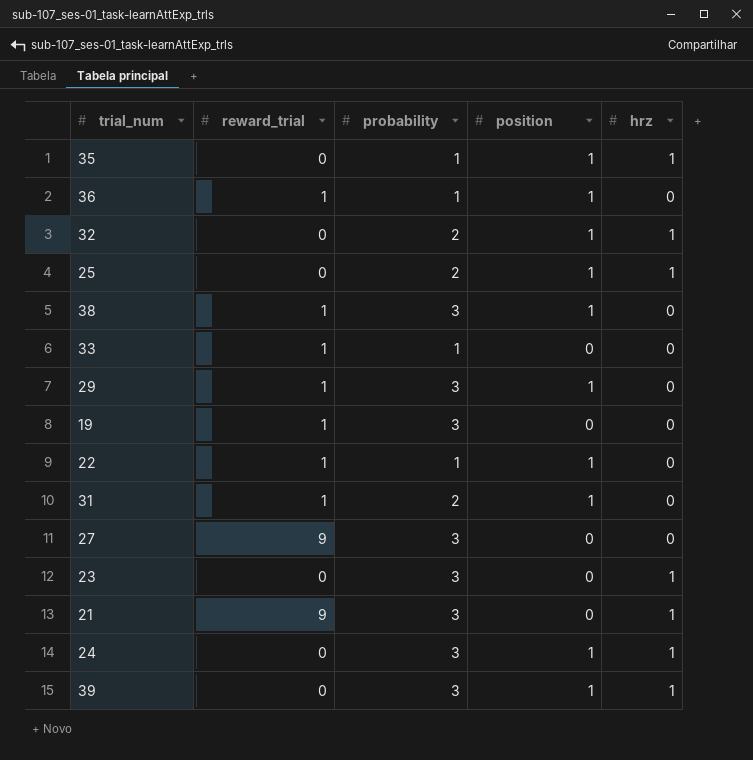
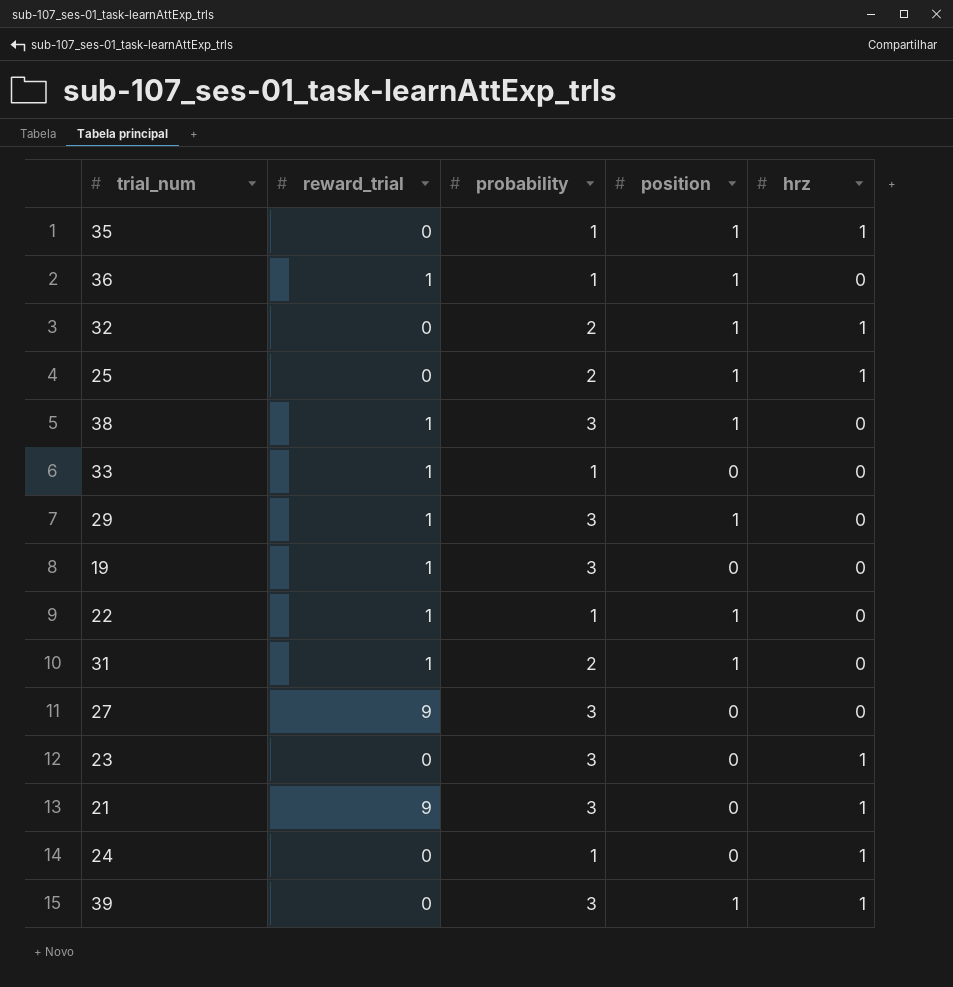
24 | probability: 3 -> 1
24 | position: 1 -> 0

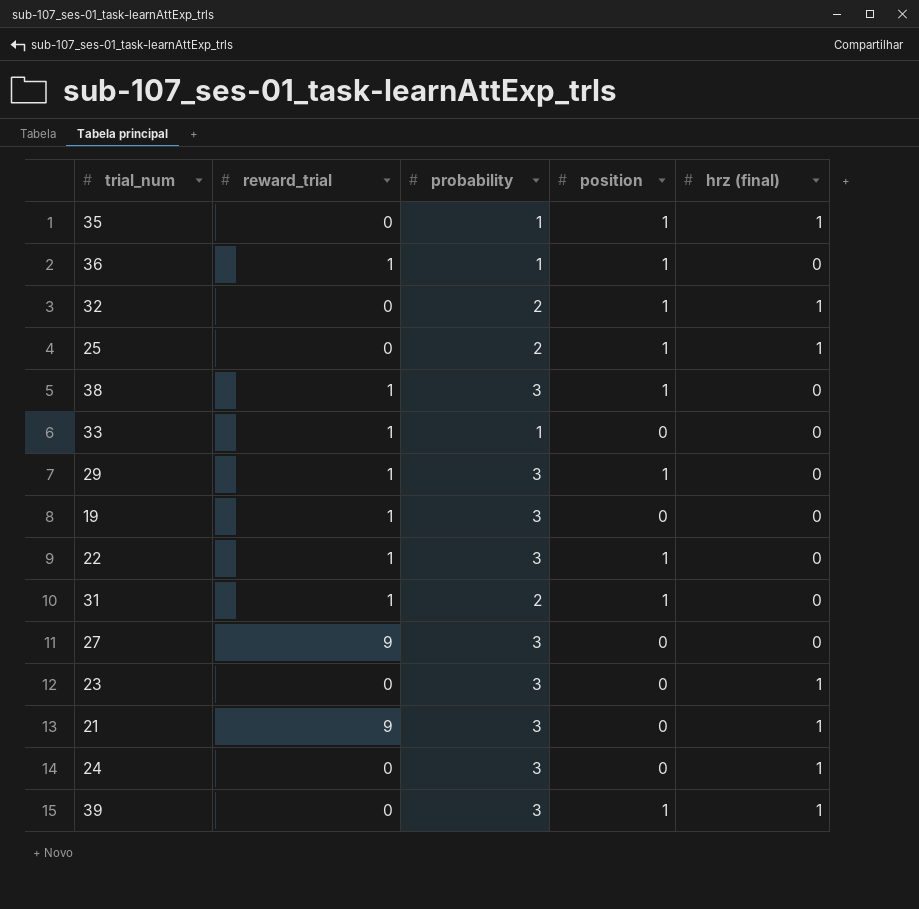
column name: hrz -> hrz (final)
22 | probability: 1 -> 3
24 | probability: 1 -> 3

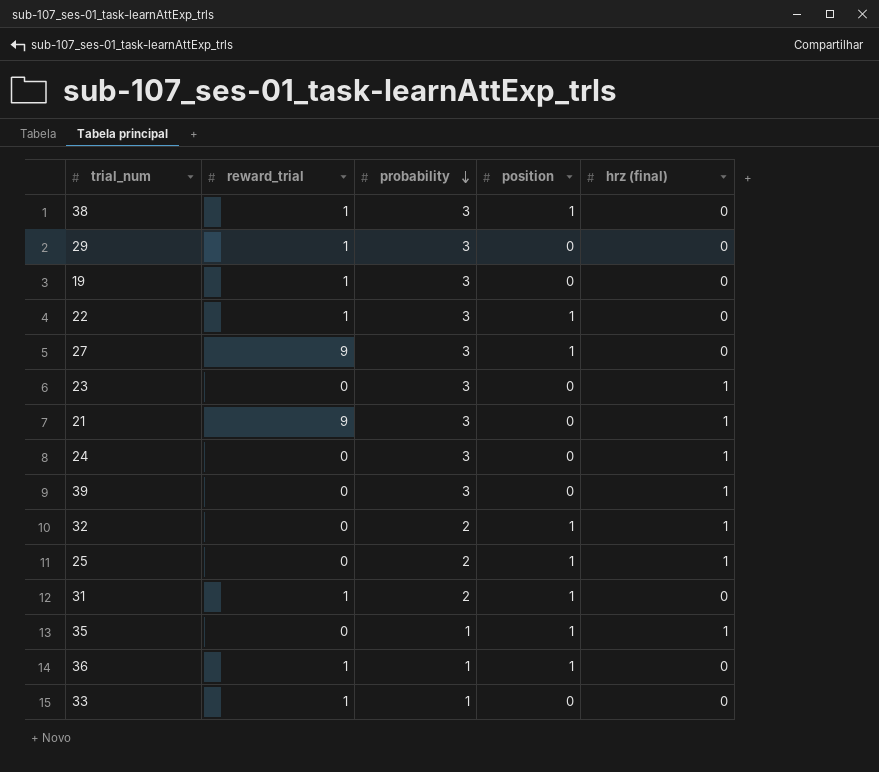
row order: none -> probability descending
29 | position: 1 -> 0
27 | position: 0 -> 1
39 | position: 1 -> 0

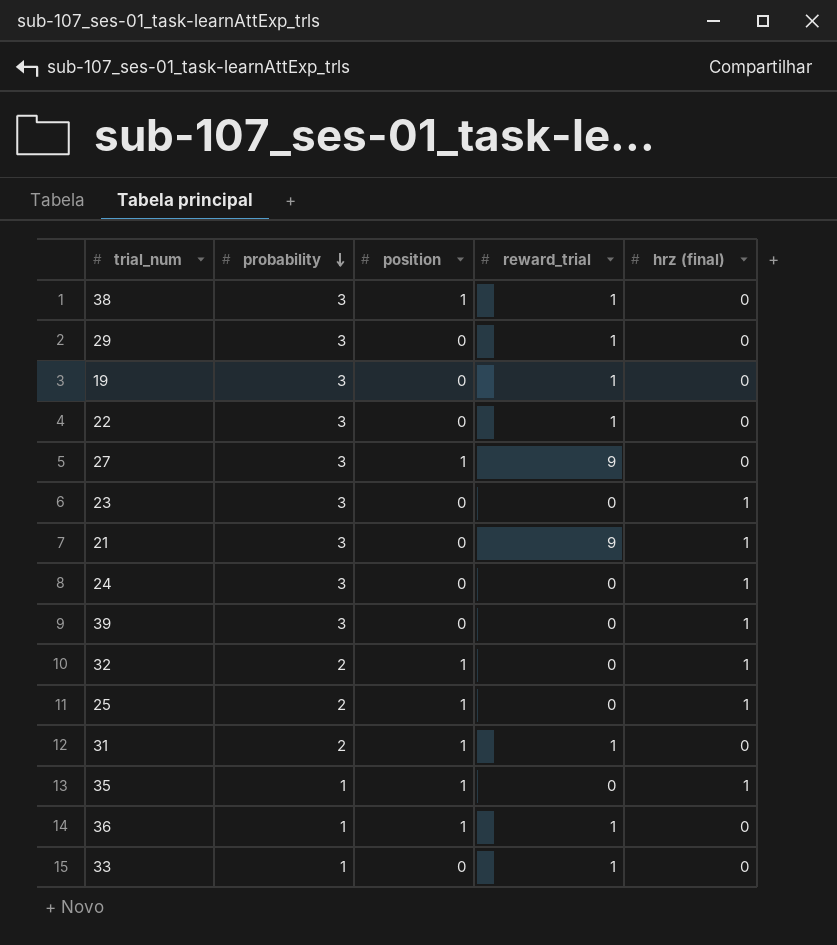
column reward_trial | position: 2 -> 4
22 | position: 1 -> 0

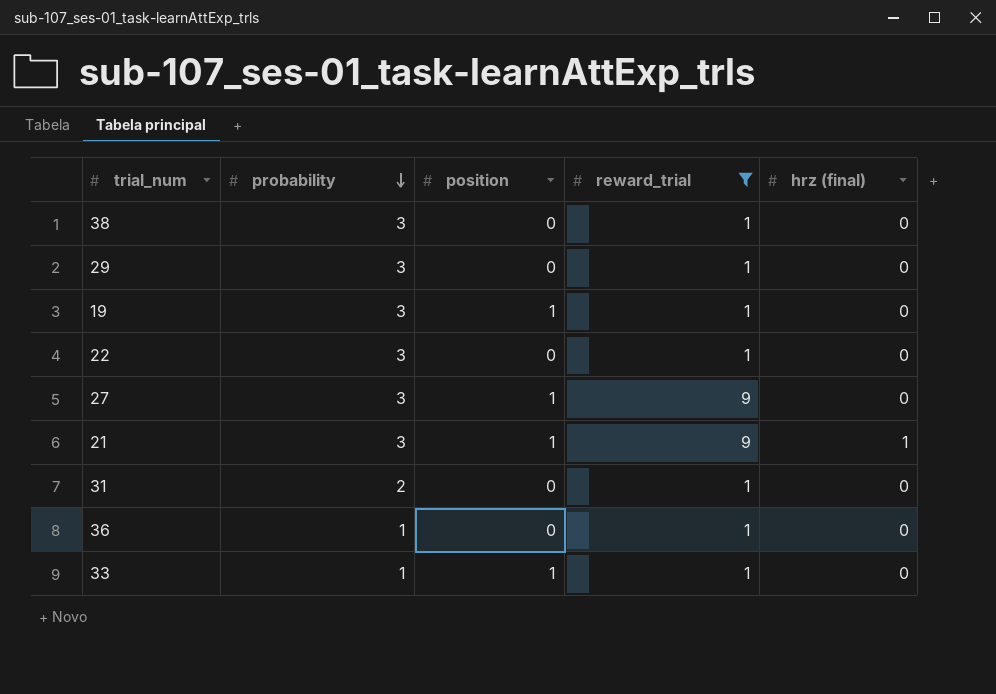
filter: none -> reward_trial != 0
38 | position: 1 -> 0
19 | position: 0 -> 1
21 | position: 0 -> 1
31 | position: 1 -> 0
36 | position: 1 -> 0
33 | position: 0 -> 1

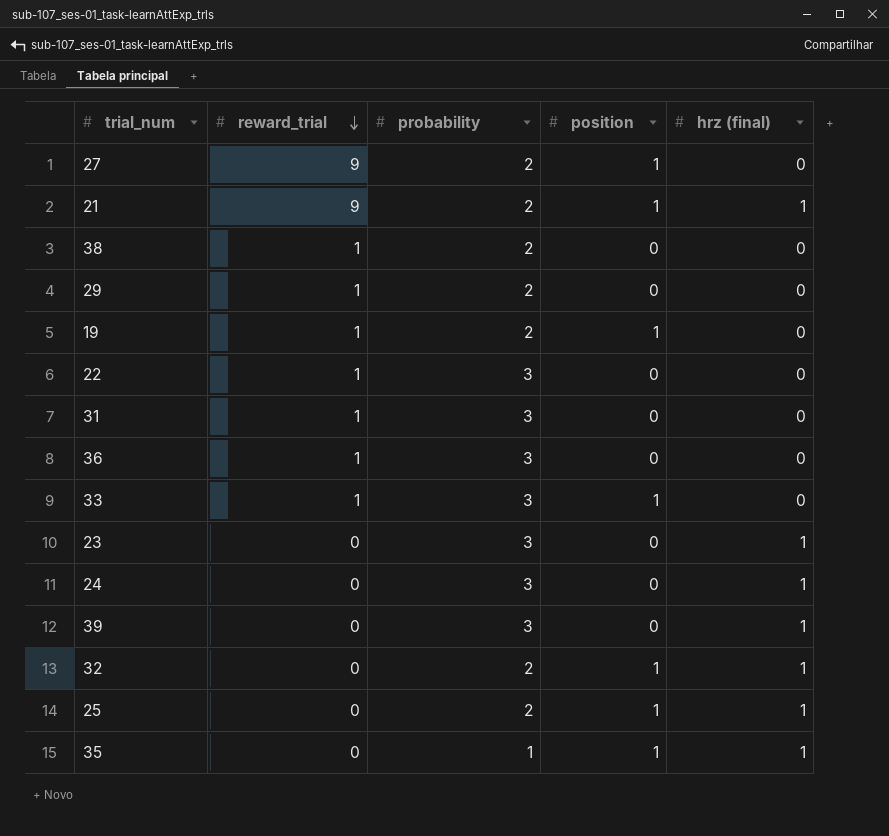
filter: reward_trial != 0 -> none
row order: probability descending -> reward_trial descending
column reward_trial | position: 4 -> 2
27 | probability: 3 -> 2
21 | probability: 3 -> 2
38 | probability: 3 -> 2
29 | probability: 3 -> 2
19 | probability: 3 -> 2
31 | probability: 2 -> 3
36 | probability: 1 -> 3
33 | probability: 1 -> 3

